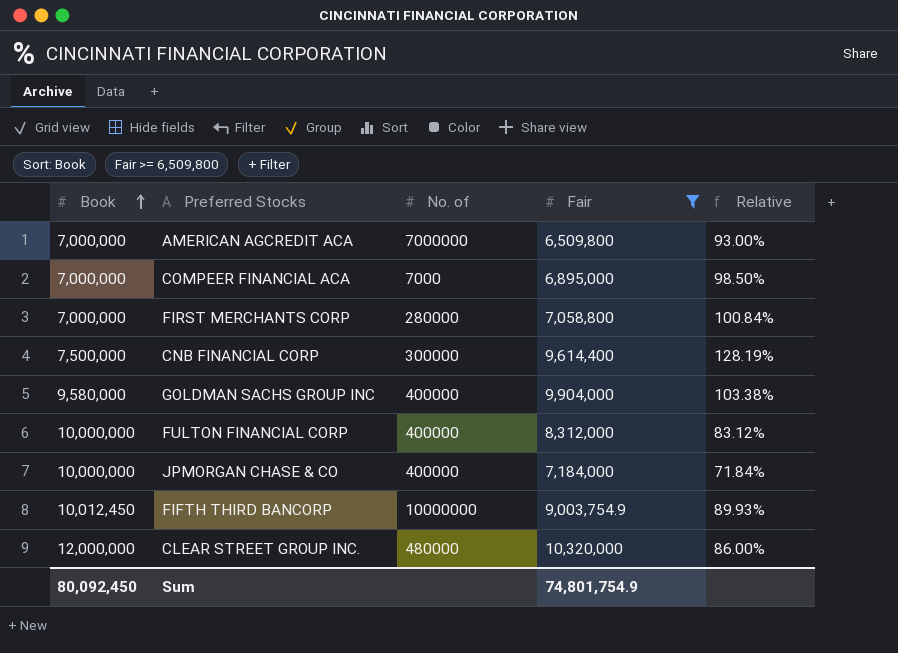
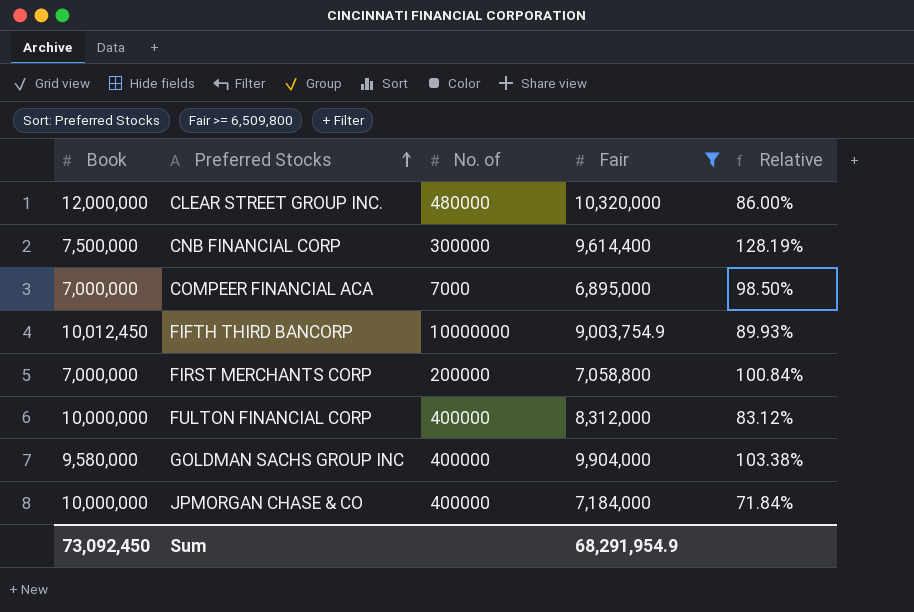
row order: Book ascending -> Preferred Stocks ascending
row AMERICAN AGCREDIT ACA: 7,000,000 | 7000000 | 6,509,800 | 93.00% -> none
FIRST MERCHANTS CORP | No. of: 280000 -> 200000
Sum | Book: 80,092,450 -> 73,092,450
Sum | Fair: 74,801,754.9 -> 68,291,954.9

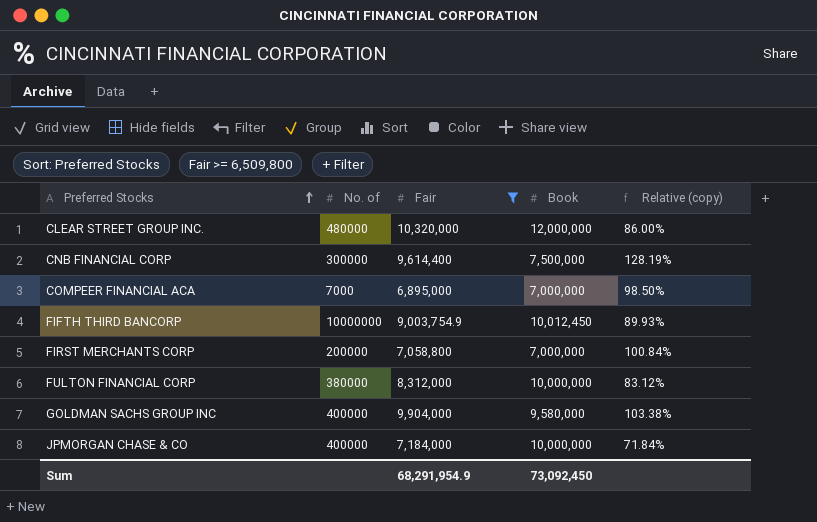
column Book | position: 1 -> 4
column name: Relative -> Relative (copy)
FULTON FINANCIAL CORP | No. of: 400000 -> 380000

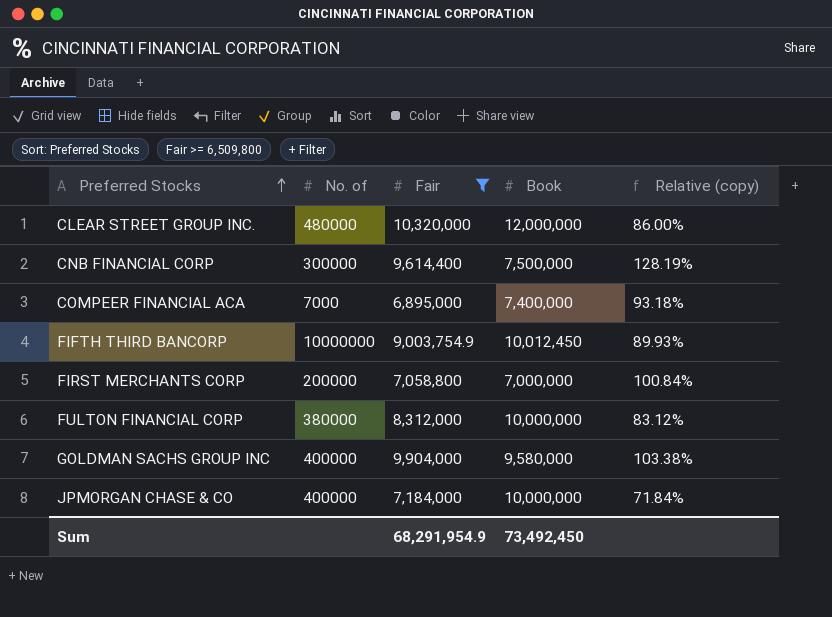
COMPEER FINANCIAL ACA | Book: 7,000,000 -> 7,400,000
COMPEER FINANCIAL ACA | Relative (copy): 98.50% -> 93.18%
Sum | Book: 73,092,450 -> 73,492,450

